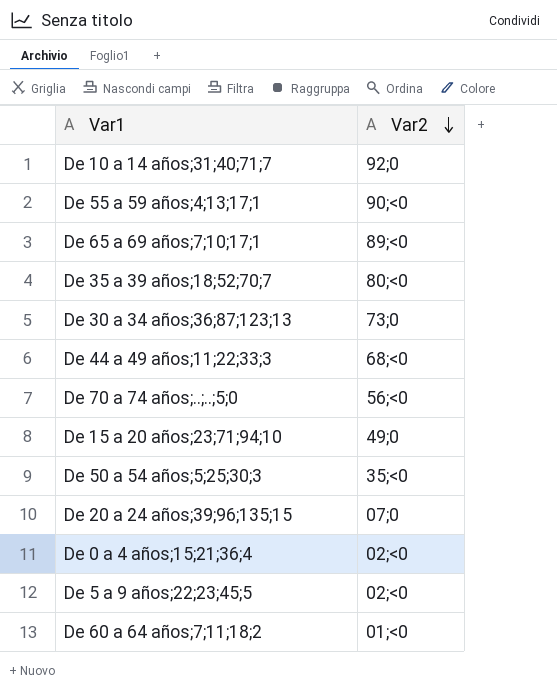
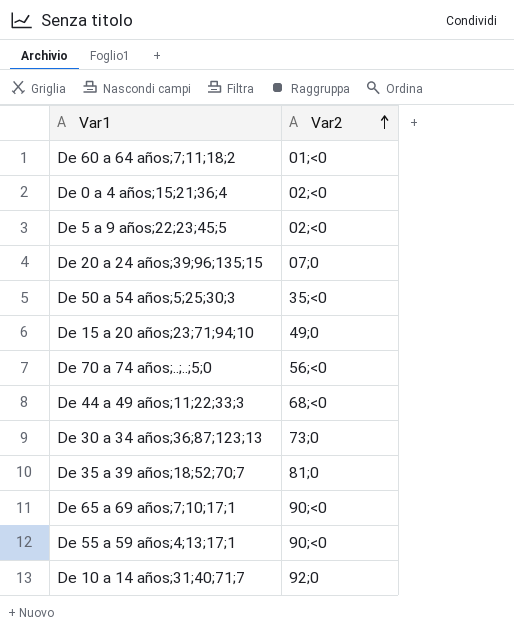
row order: Var2 descending -> Var2 ascending
De 35 a 39 años;18;52;70;7 | Var2: 80;<0 -> 81;0
De 65 a 69 años;7;10;17;1 | Var2: 89;<0 -> 90;<0

